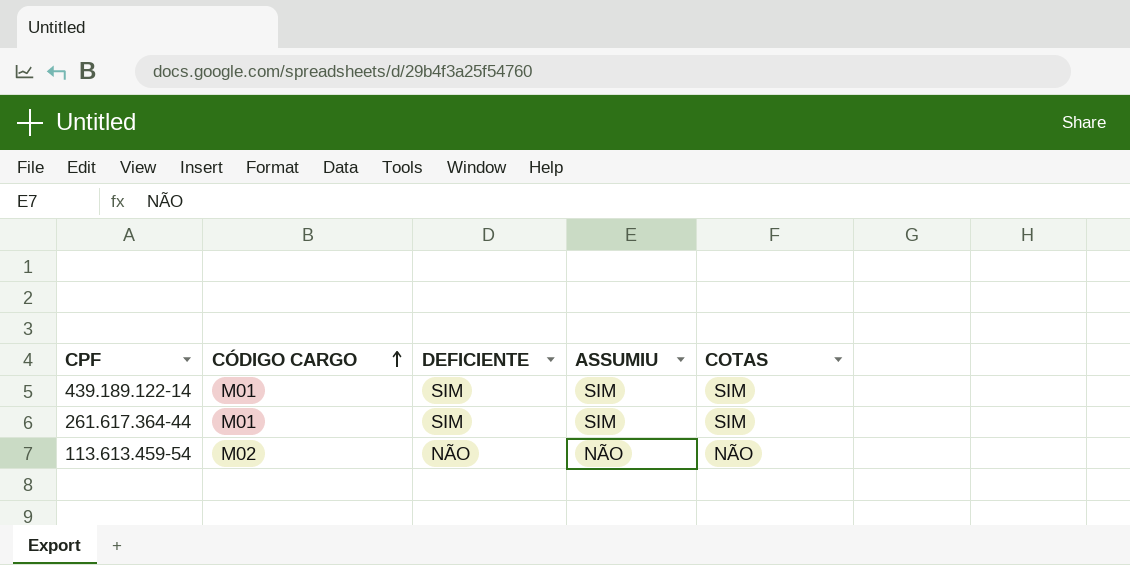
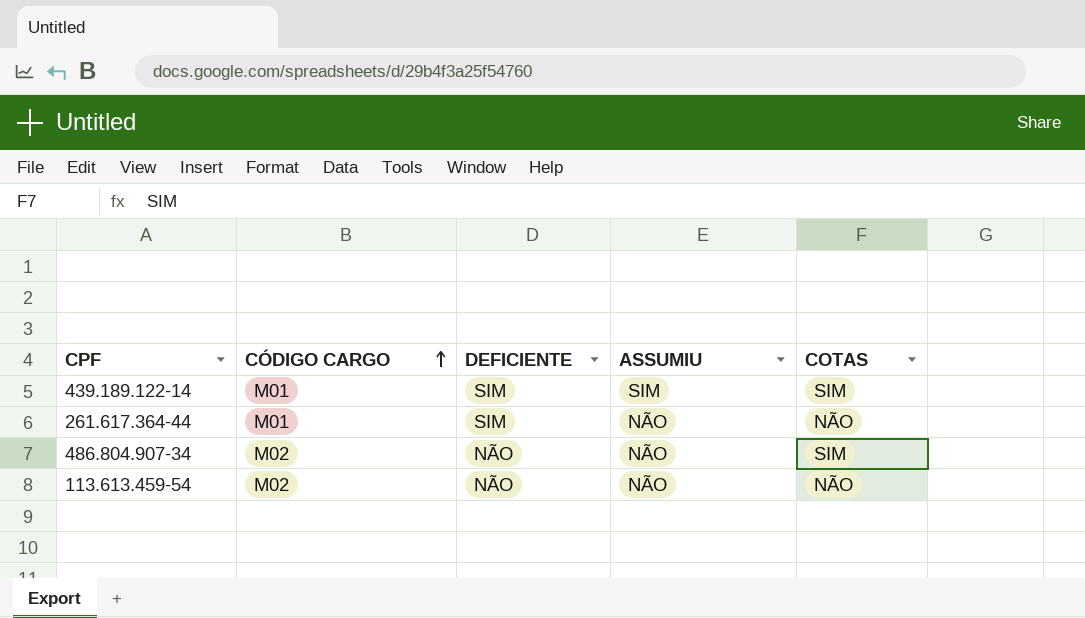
261.617.364-44 | ASSUMIU: SIM -> NÃO
261.617.364-44 | COTAS: SIM -> NÃO
row 486.804.907-34: none -> M02 | NÃO | NÃO | SIM

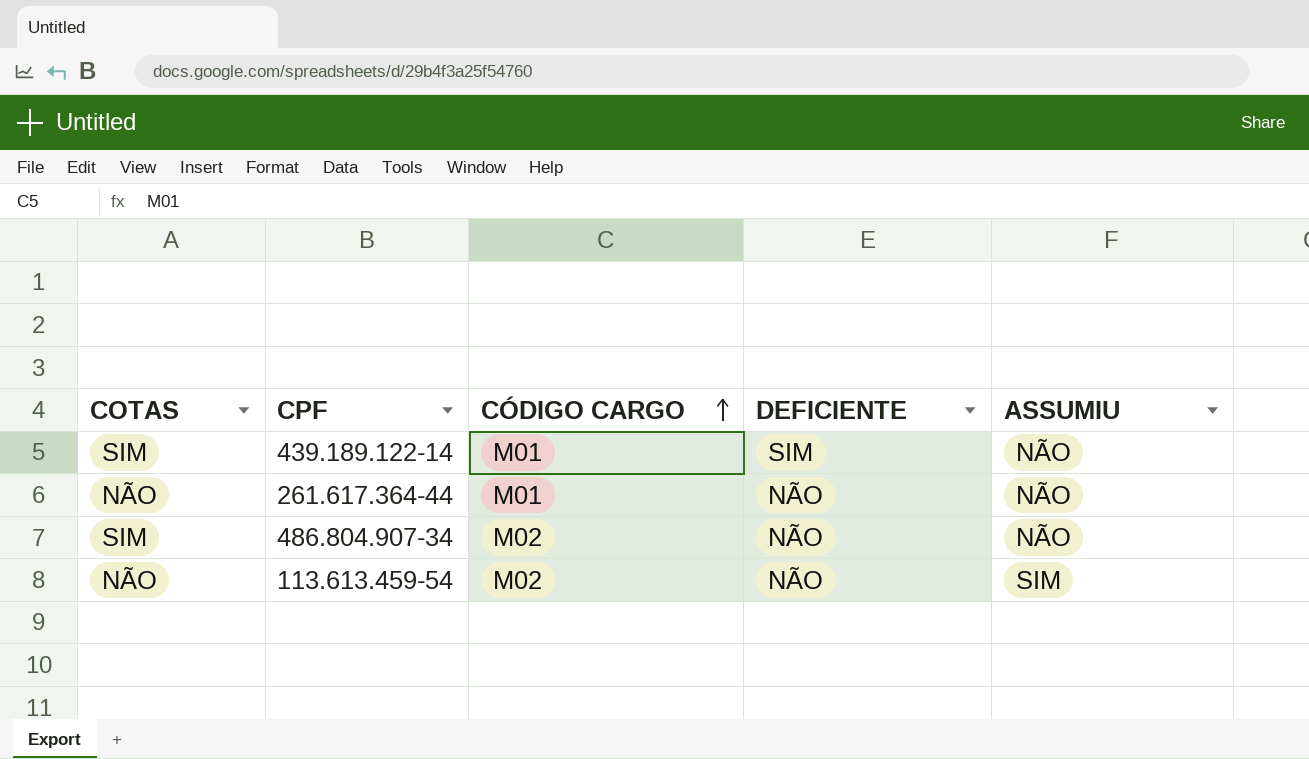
column COTAS | position: 5 -> 1
439.189.122-14 | ASSUMIU: SIM -> NÃO
261.617.364-44 | DEFICIENTE: SIM -> NÃO
113.613.459-54 | ASSUMIU: NÃO -> SIM

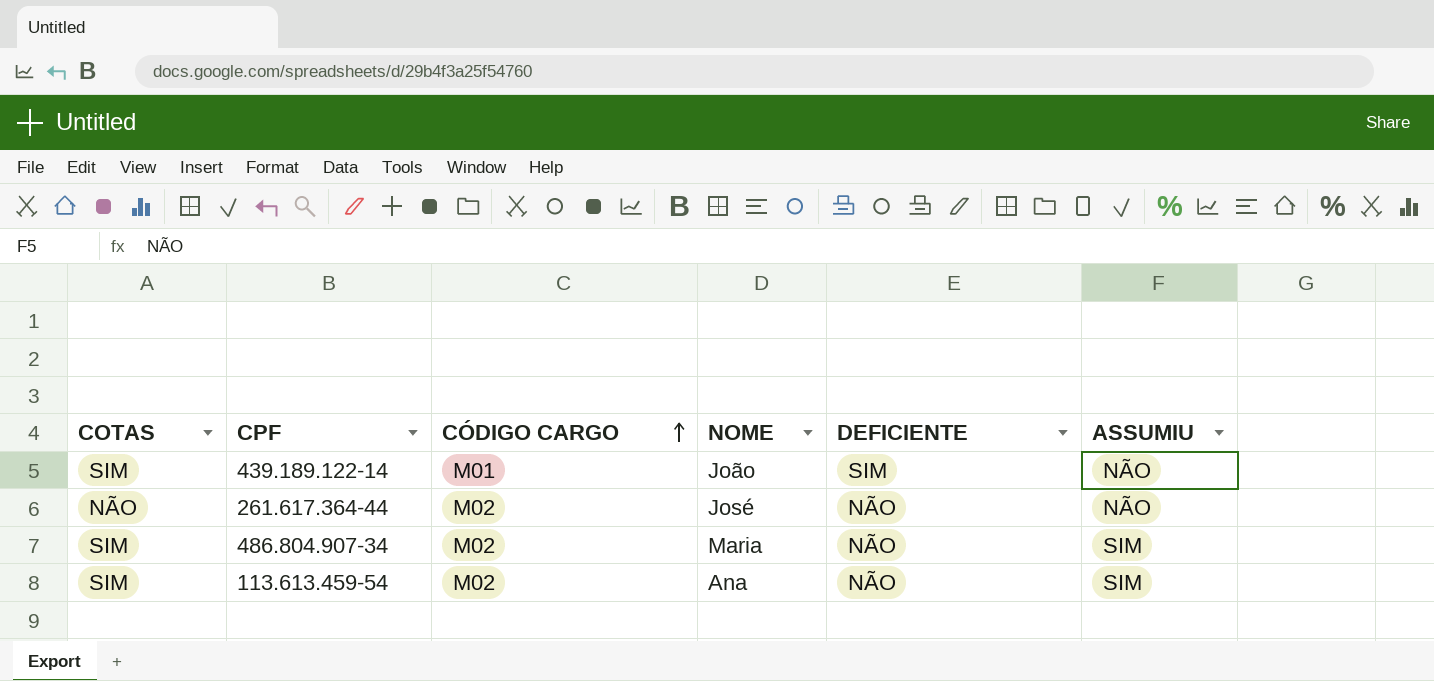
column NOME | position: none -> 4
261.617.364-44 | CÓDIGO CARGO: M01 -> M02
486.804.907-34 | ASSUMIU: NÃO -> SIM
113.613.459-54 | COTAS: NÃO -> SIM

